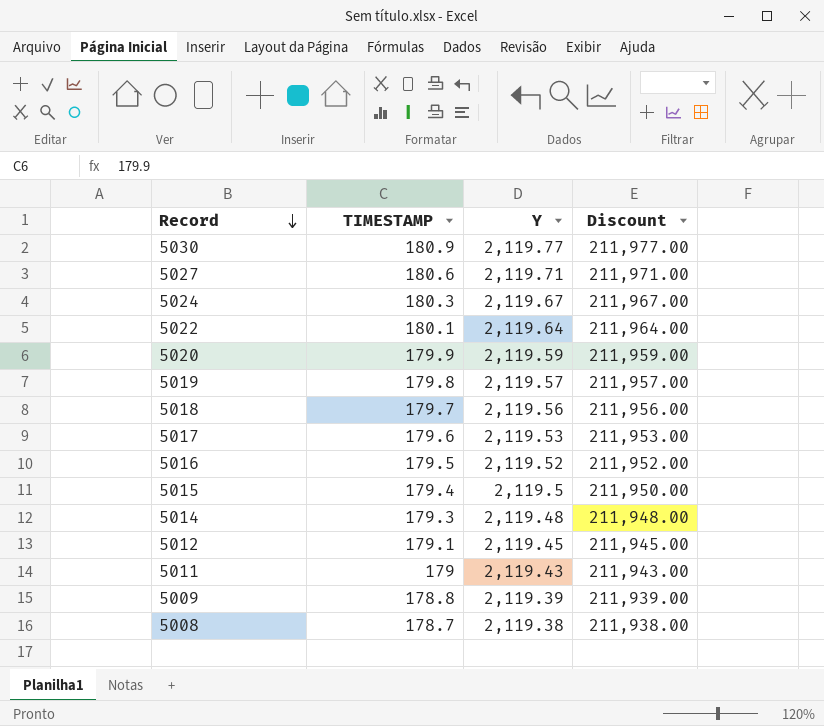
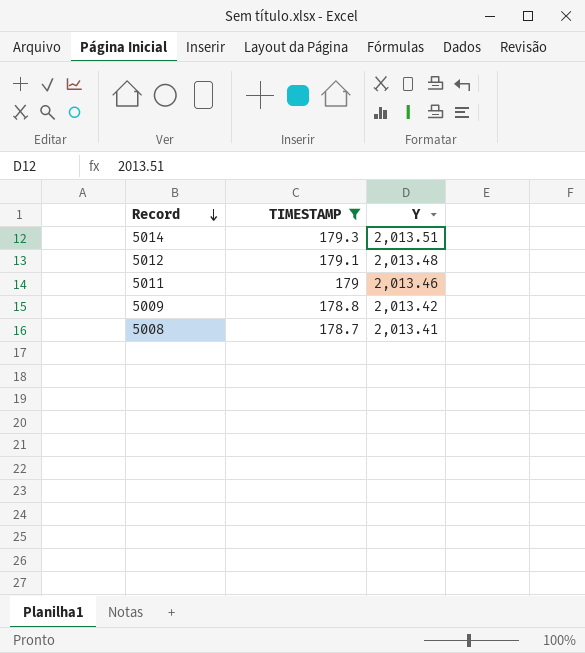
filter: none -> TIMESTAMP <= 179.3
column Discount | formula: [Y] * 100 -> none
5014 | Y: 2,119.48 -> 2,013.51
5012 | Y: 2,119.45 -> 2,013.48
5011 | Y: 2,119.43 -> 2,013.46
5009 | Y: 2,119.39 -> 2,013.42
5008 | Y: 2,119.38 -> 2,013.41

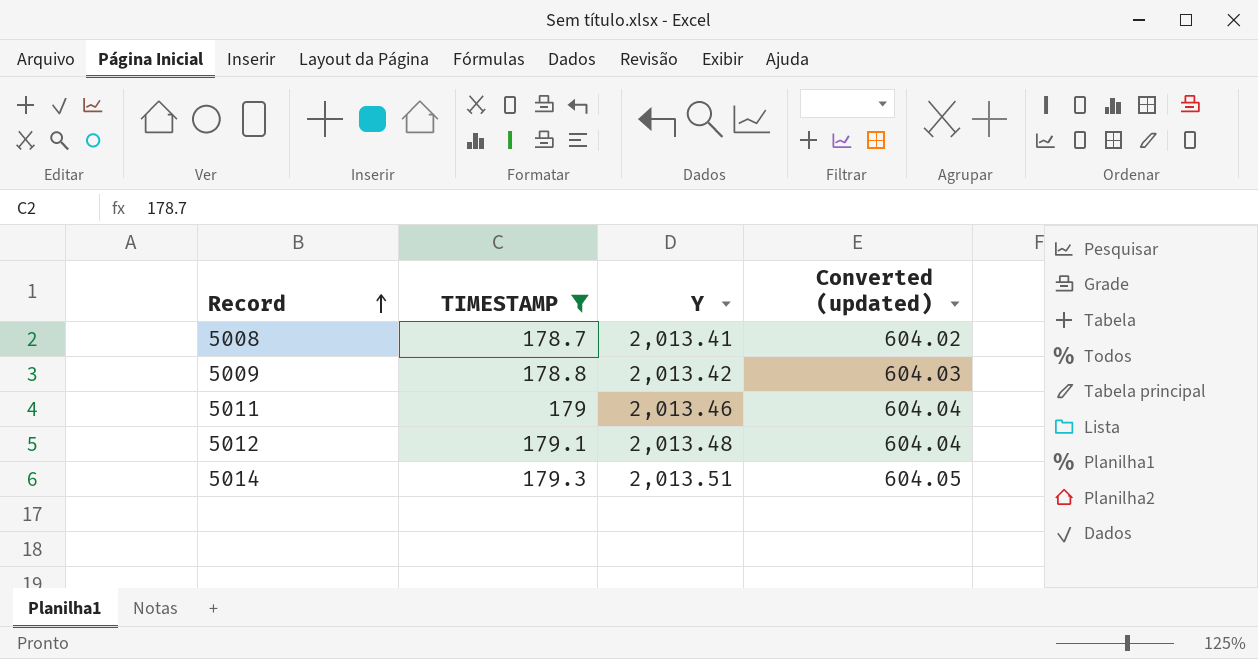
row order: Record descending -> Record ascending
column Converted (updated) | formula: none -> [Y] * 0.3

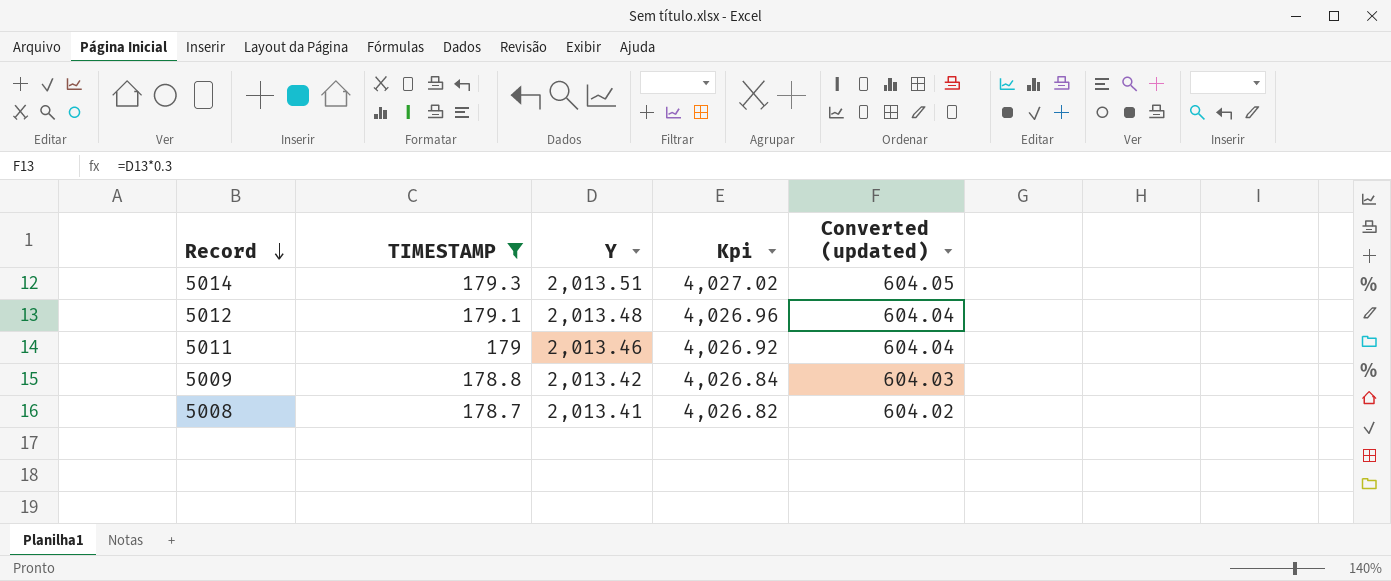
row order: Record ascending -> Record descending
column Kpi | formula: none -> [Y] * 2

